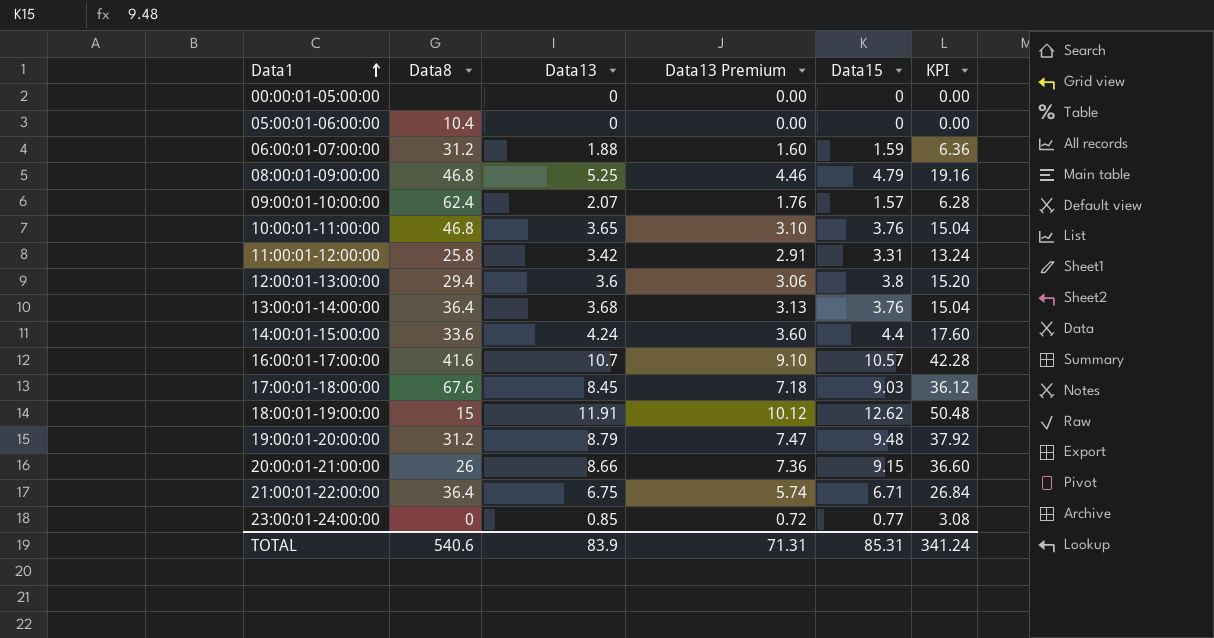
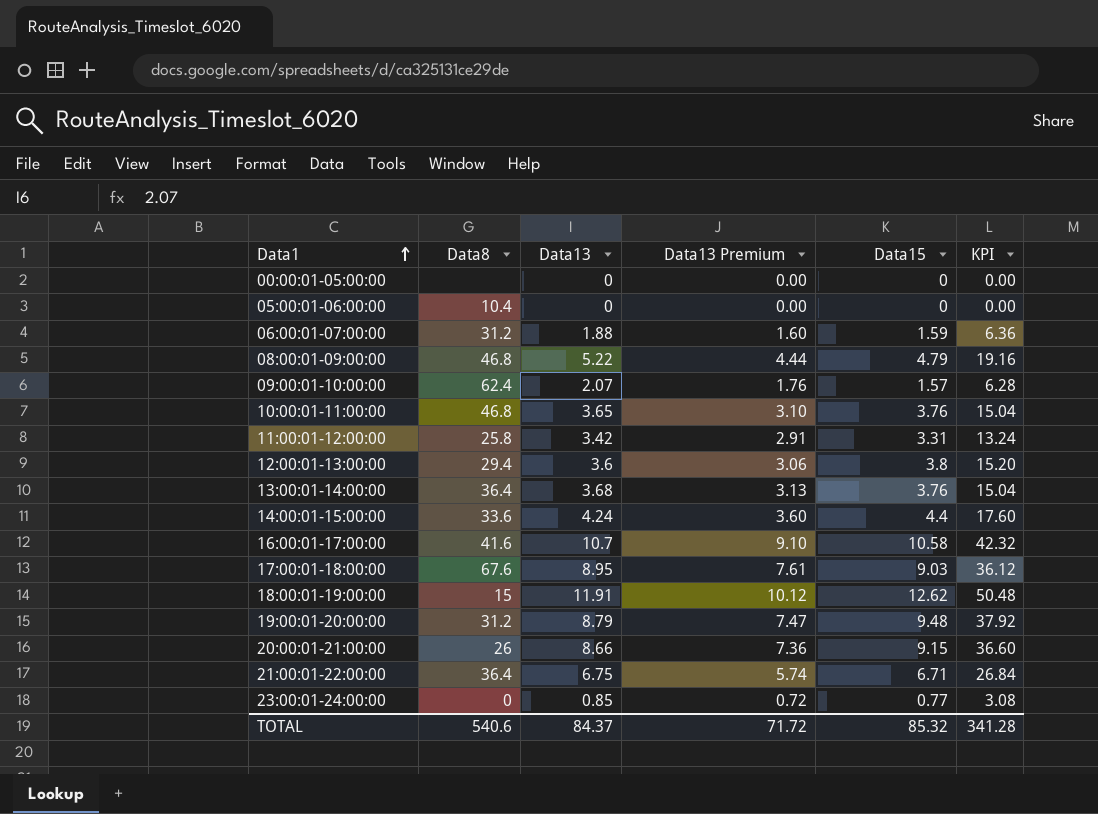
08:00:01-09:00:00 | Data13: 5.25 -> 5.22
08:00:01-09:00:00 | Data13 Premium: 4.46 -> 4.44
16:00:01-17:00:00 | Data15: 10.57 -> 10.58
16:00:01-17:00:00 | KPI: 42.28 -> 42.32
17:00:01-18:00:00 | Data13: 8.45 -> 8.95
17:00:01-18:00:00 | Data13 Premium: 7.18 -> 7.61
TOTAL | Data13: 83.9 -> 84.37
TOTAL | Data13 Premium: 71.31 -> 71.72
TOTAL | Data15: 85.31 -> 85.32
TOTAL | KPI: 341.24 -> 341.28

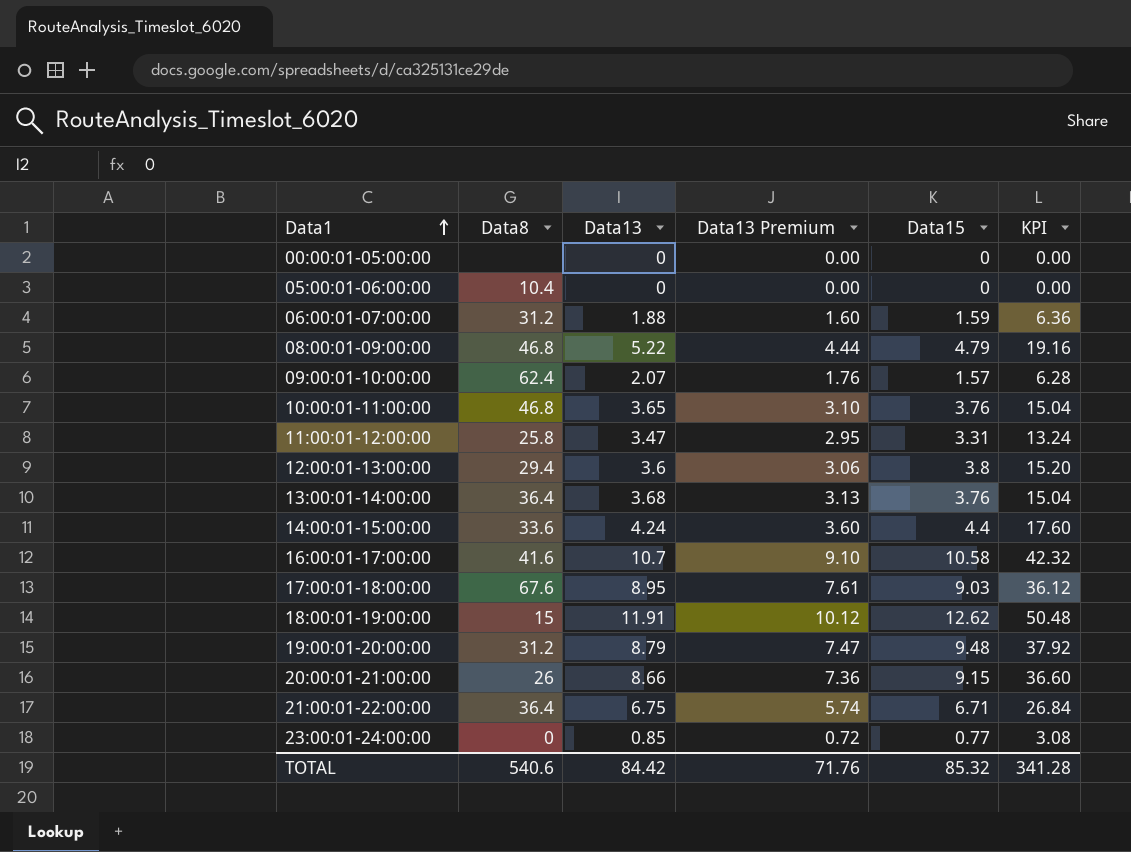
11:00:01-12:00:00 | Data13: 3.42 -> 3.47
11:00:01-12:00:00 | Data13 Premium: 2.91 -> 2.95
TOTAL | Data13: 84.37 -> 84.42
TOTAL | Data13 Premium: 71.72 -> 71.76

